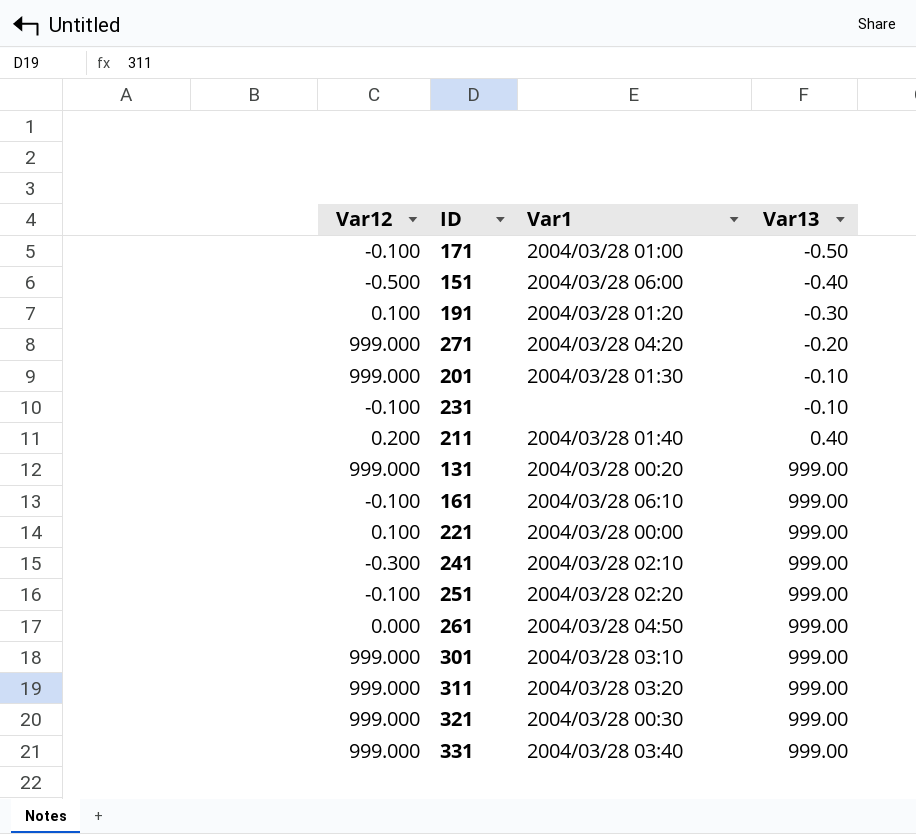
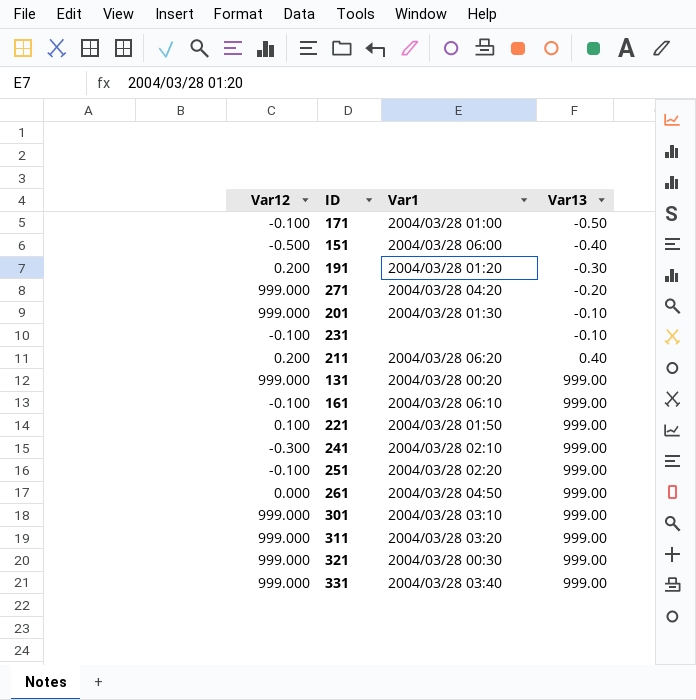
191 | Var12: 0.100 -> 0.200
211 | Var1: 2004/03/28 01:40 -> 2004/03/28 06:20
221 | Var1: 2004/03/28 00:00 -> 2004/03/28 01:50

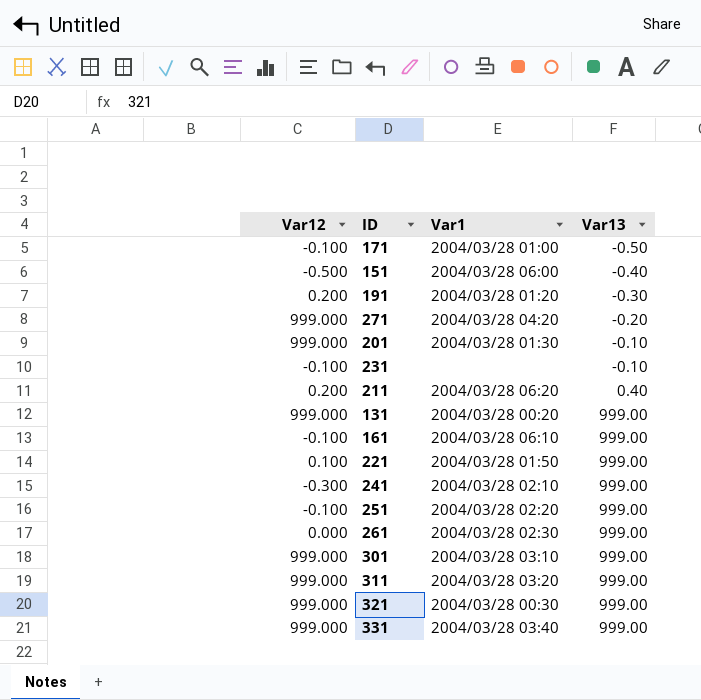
261 | Var1: 2004/03/28 04:50 -> 2004/03/28 02:30

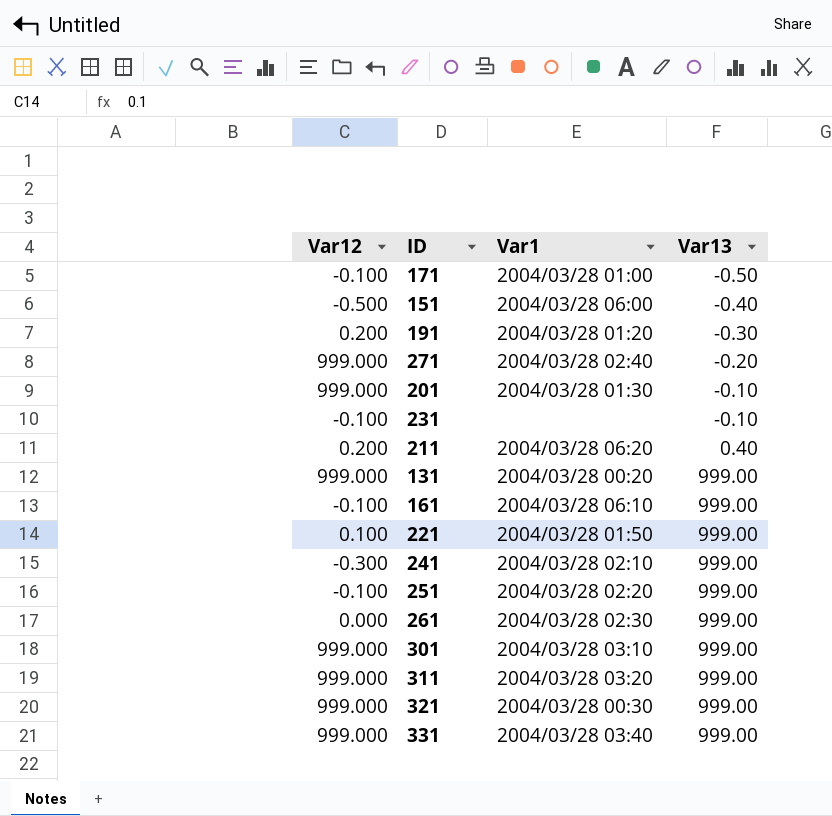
271 | Var1: 2004/03/28 04:20 -> 2004/03/28 02:40

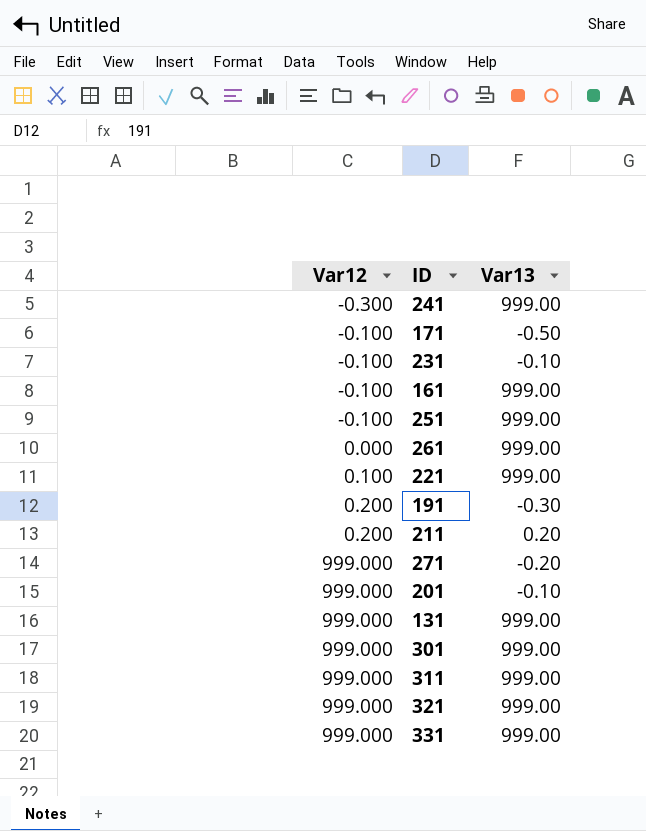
row order: Var13 ascending -> Var12 ascending
column Var1 | position: 3 -> none
row 151: -0.500 | 2004/03/28 06:00 | -0.40 -> none
211 | Var13: 0.40 -> 0.20

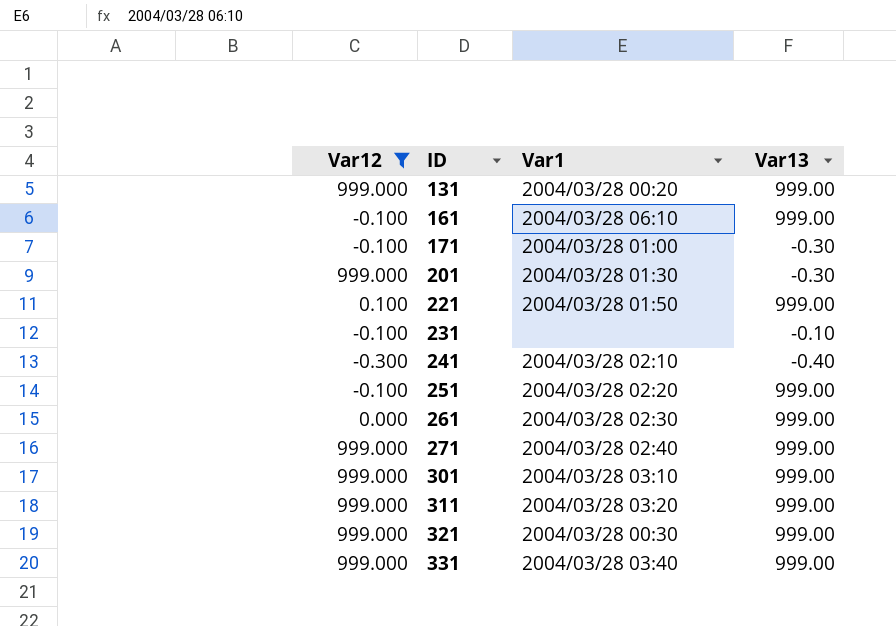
filter: none -> Var12 != 0.200
row order: Var12 ascending -> ID ascending
column Var1 | position: none -> 3
171 | Var13: -0.50 -> -0.30
201 | Var13: -0.10 -> -0.30
241 | Var13: 999.00 -> -0.40
271 | Var13: -0.20 -> 999.00

